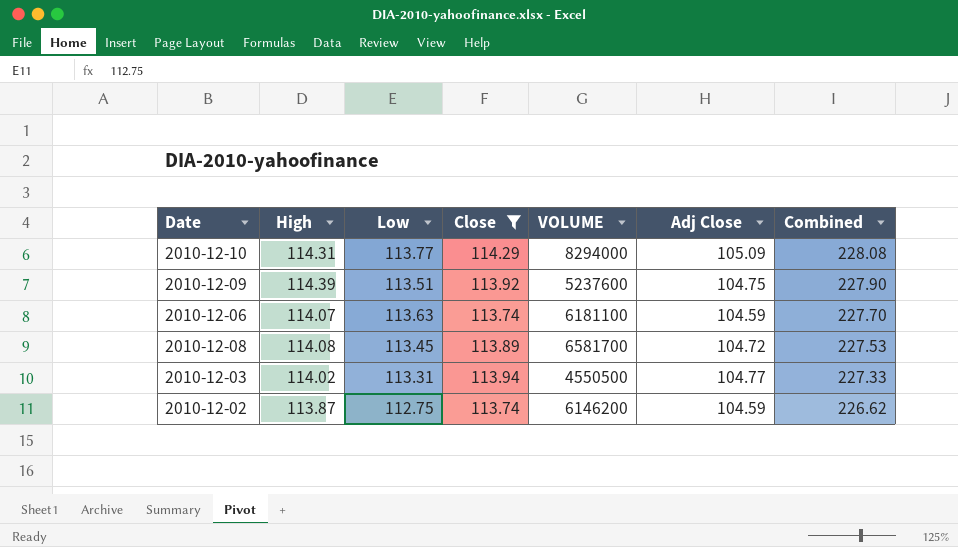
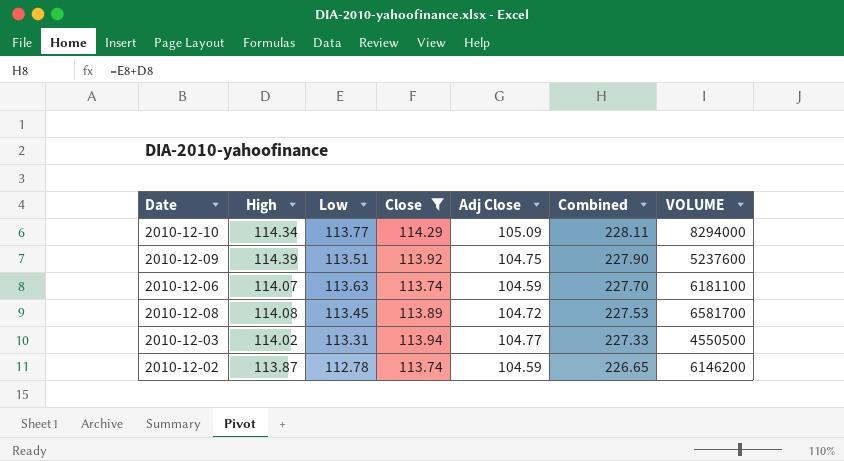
column VOLUME | position: 5 -> 7
2010-12-10 | High: 114.31 -> 114.34
2010-12-10 | Combined: 228.08 -> 228.11
2010-12-02 | Low: 112.75 -> 112.78
2010-12-02 | Combined: 226.62 -> 226.65

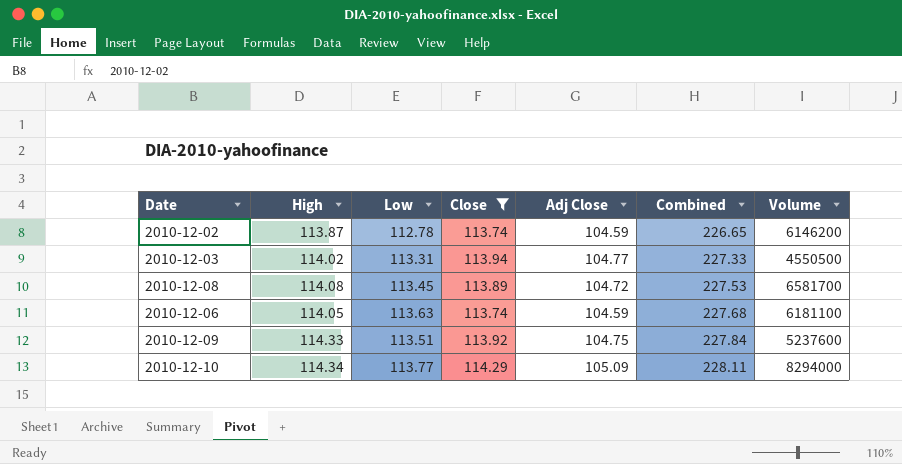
row order: Combined descending -> Combined ascending
column name: VOLUME -> Volume
2010-12-06 | High: 114.07 -> 114.05
2010-12-06 | Combined: 227.70 -> 227.68
2010-12-09 | High: 114.39 -> 114.33
2010-12-09 | Combined: 227.90 -> 227.84

